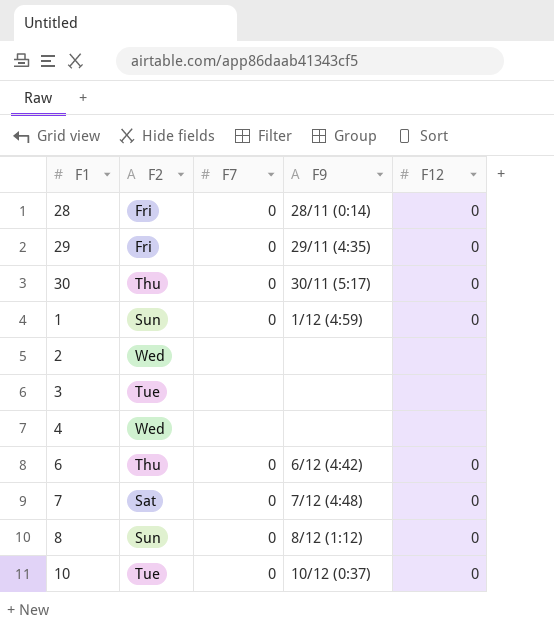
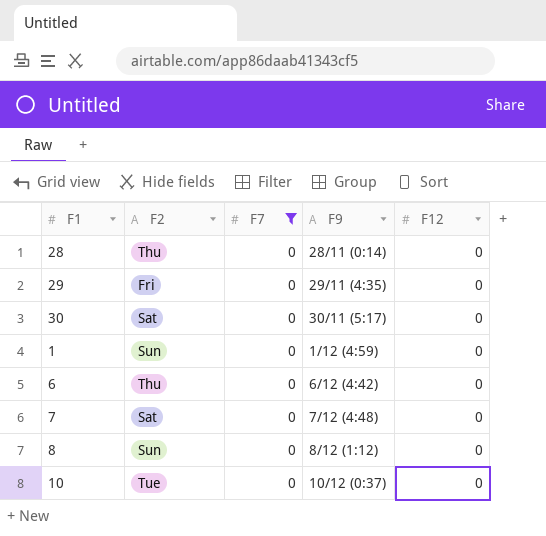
filter: none -> F7 = 0
28 | F2: Fri -> Thu
30 | F2: Thu -> Sat

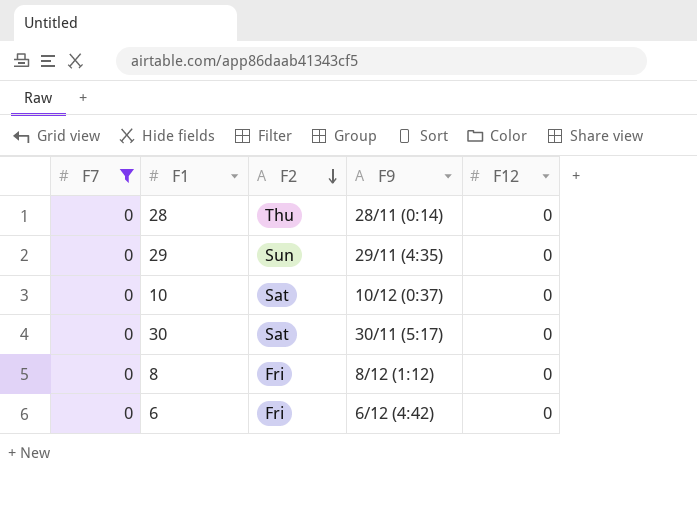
row order: none -> F2 descending
column F7 | position: 3 -> 1
row 1: Sun | 0 | 1/12 (4:59) | 0 -> none
row 7: Sat | 0 | 7/12 (4:48) | 0 -> none
29 | F2: Fri -> Sun
10 | F2: Tue -> Sat
8 | F2: Sun -> Fri
6 | F2: Thu -> Fri

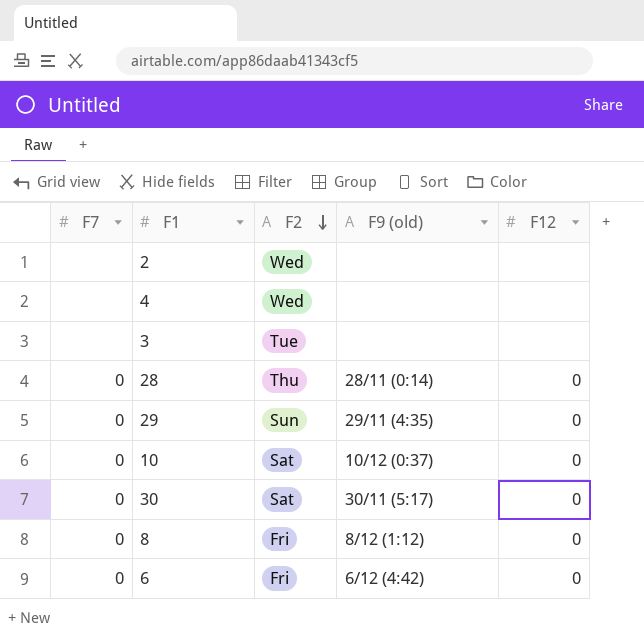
filter: F7 = 0 -> none
column name: F9 -> F9 (old)

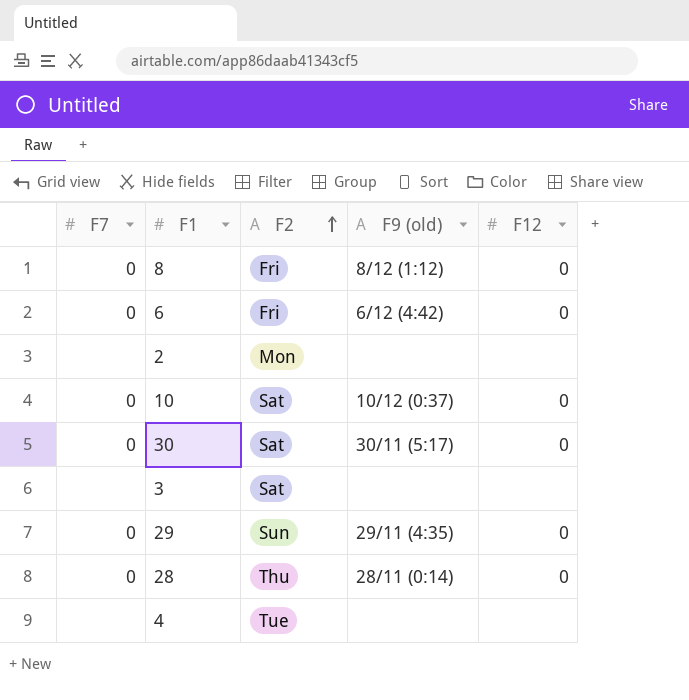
row order: F2 descending -> F2 ascending
2 | F2: Wed -> Mon
3 | F2: Tue -> Sat
4 | F2: Wed -> Tue

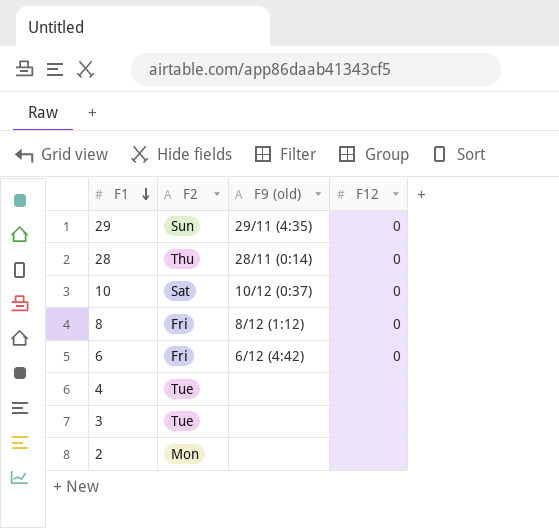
row order: F2 ascending -> F1 descending
column F7 | position: 1 -> none
row 30: 0 | Sat | 30/11 (5:17) | 0 -> none
3 | F2: Sat -> Tue

